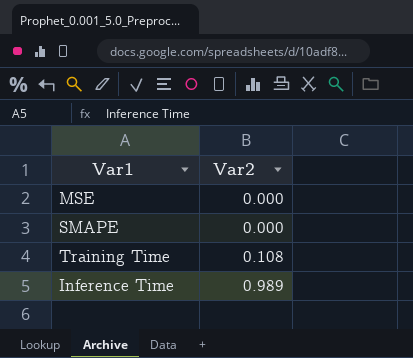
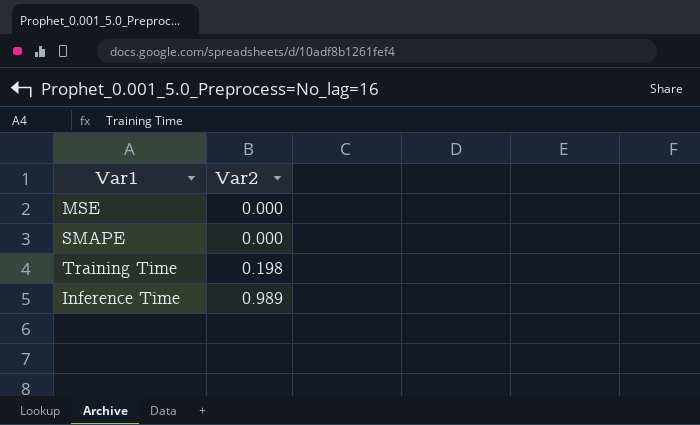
Training Time | Var2: 0.108 -> 0.198

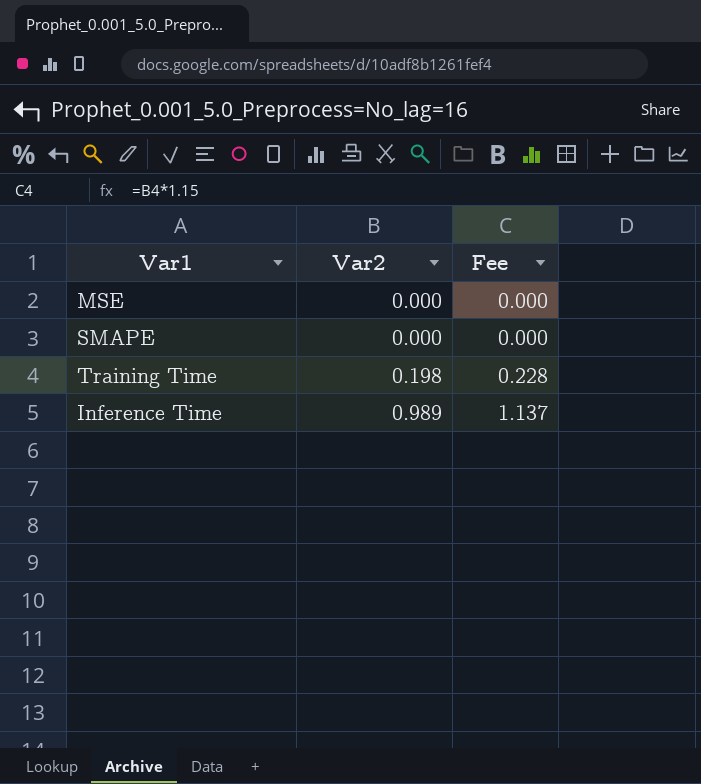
column Fee | formula: none -> [Var2] * 1.15

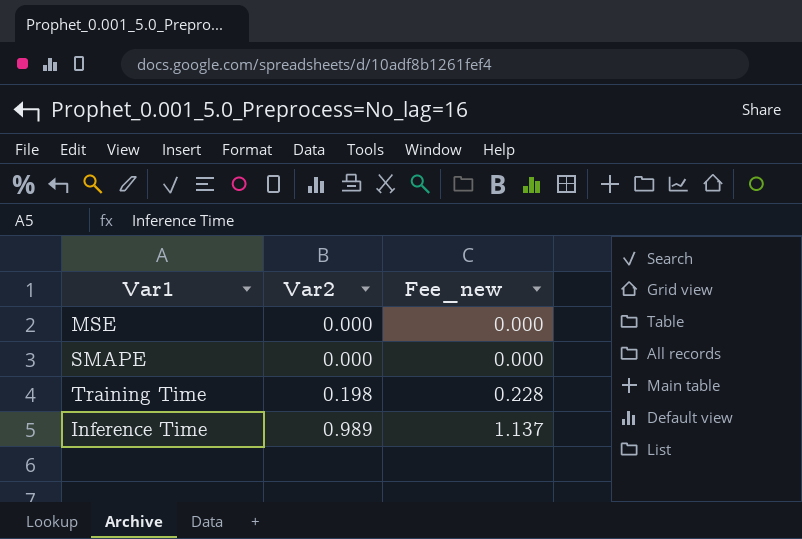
column name: Fee -> Fee_new

